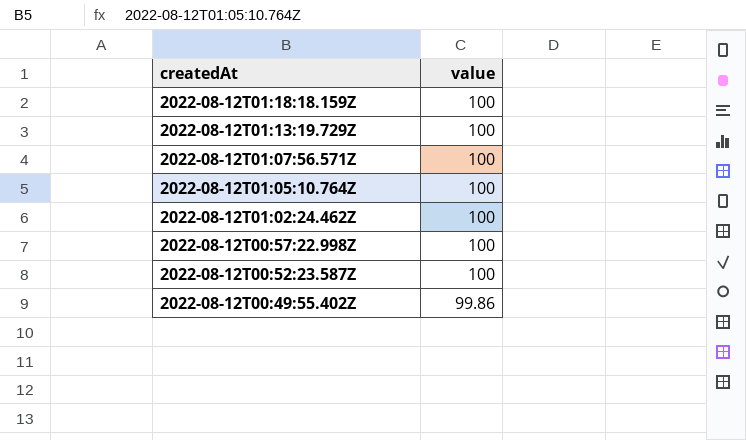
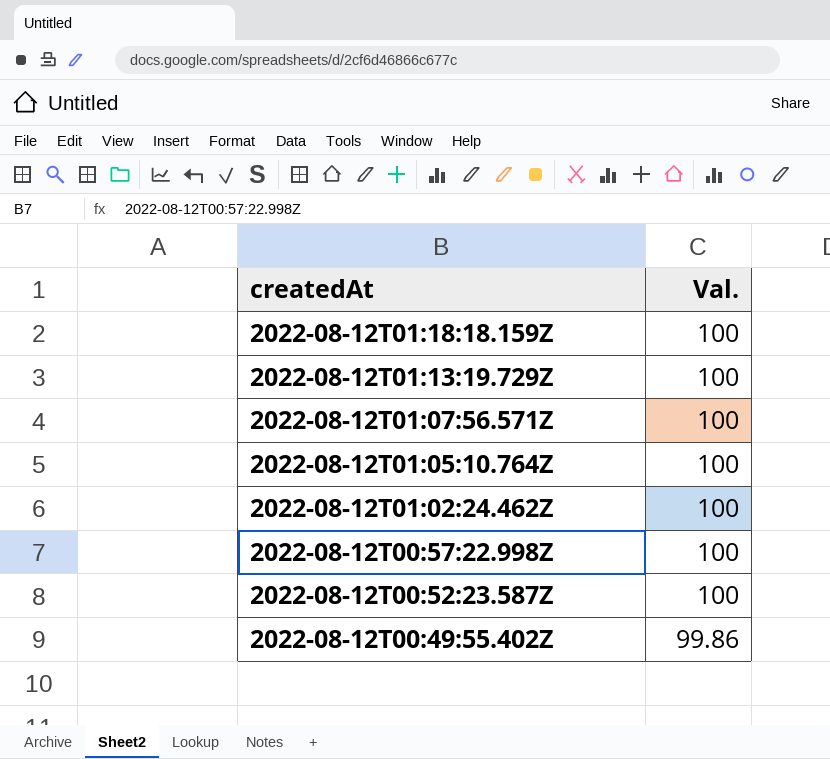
column name: value -> Val.

